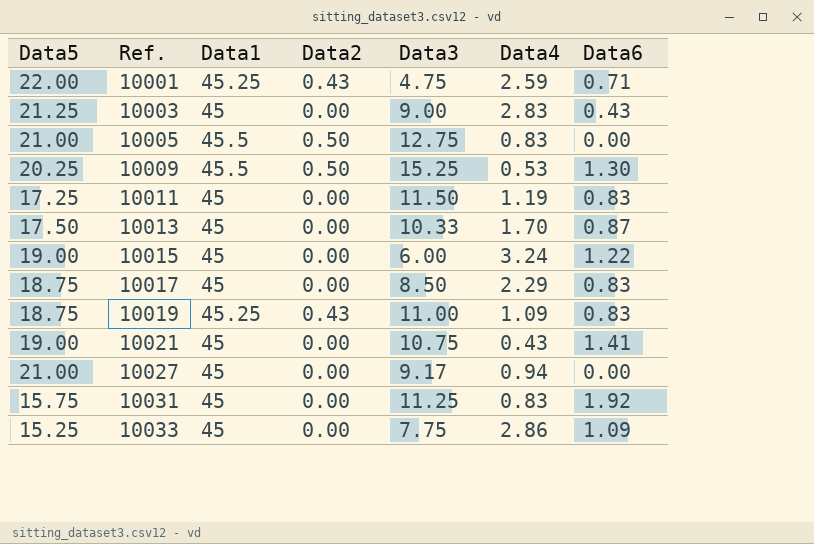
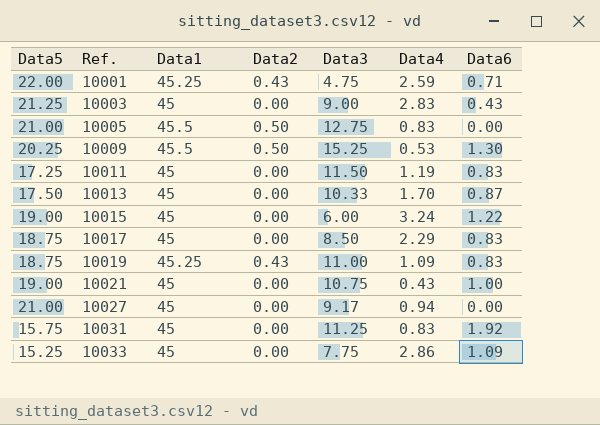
10021 | Data6: 1.41 -> 1.00

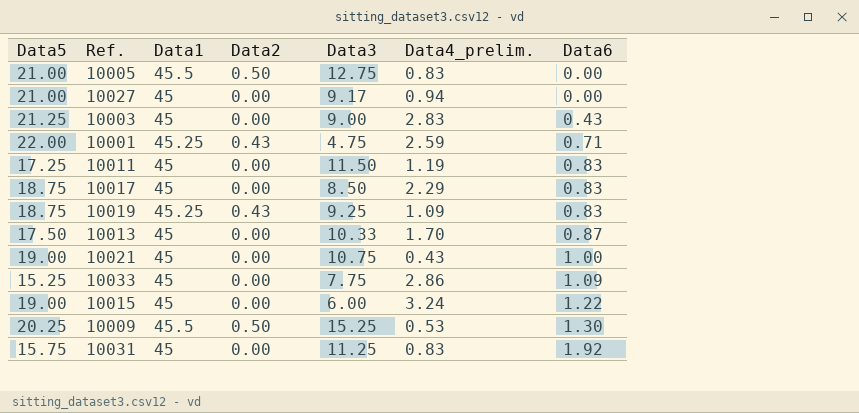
row order: Ref. ascending -> Data6 ascending
column name: Data4 -> Data4_prelim.
10019 | Data3: 11.00 -> 9.25

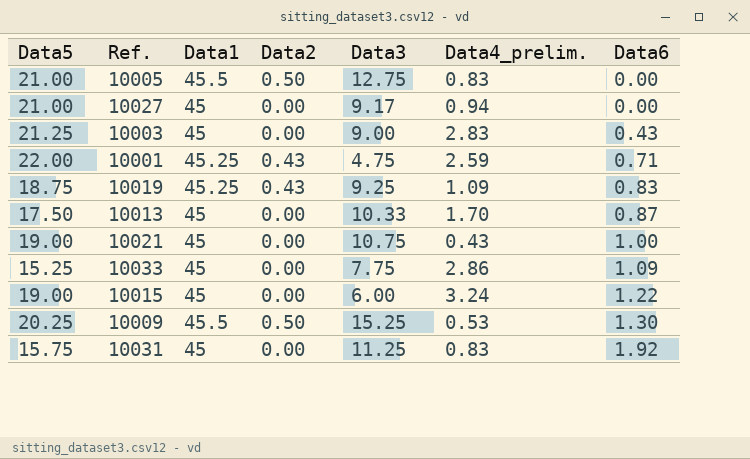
row 10011: 17.25 | 45 | 0.00 | 11.50 | 1.19 | 0.83 -> none
row 10017: 18.75 | 45 | 0.00 | 8.50 | 2.29 | 0.83 -> none

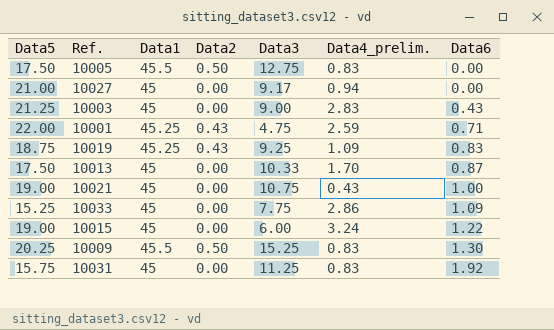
10005 | Data5: 21.00 -> 17.50
10009 | Data4_prelim.: 0.53 -> 0.83

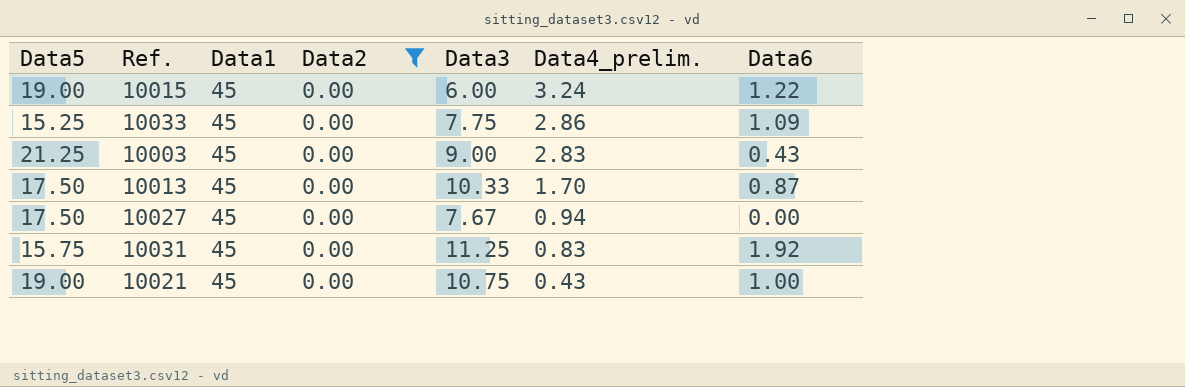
filter: none -> Data2 = 0.00
row order: Data6 ascending -> Data4_prelim. descending
10027 | Data5: 21.00 -> 17.50
10027 | Data3: 9.17 -> 7.67

